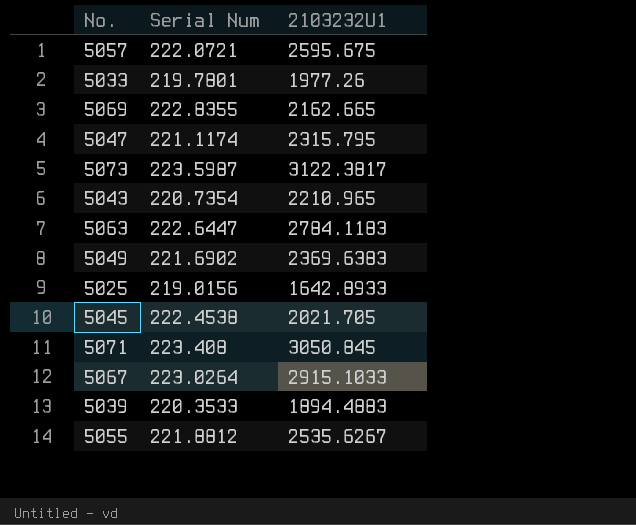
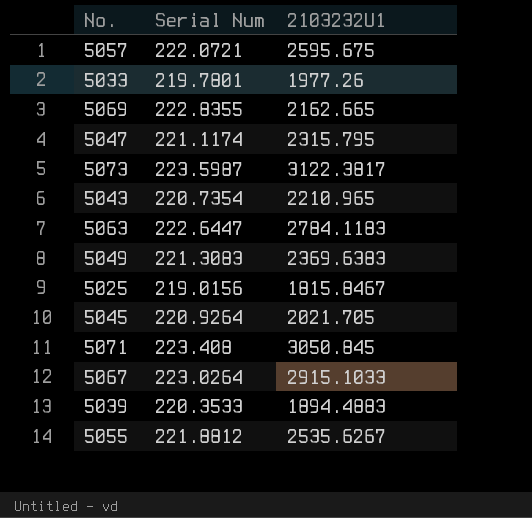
5049 | Serial Num: 221.6902 -> 221.3083
5025 | 2103232U1: 1642.8933 -> 1815.8467
5045 | Serial Num: 222.4538 -> 220.9264

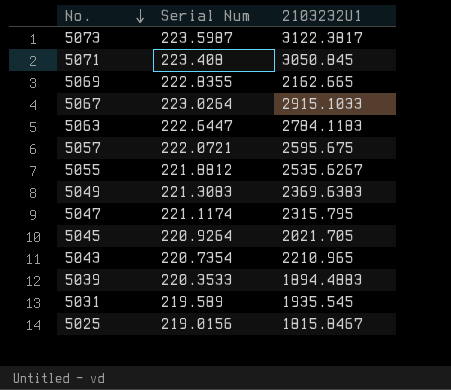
row order: none -> No. descending
row 5033: 219.7801 | 1977.26 -> none
row 5031: none -> 219.589 | 1935.545

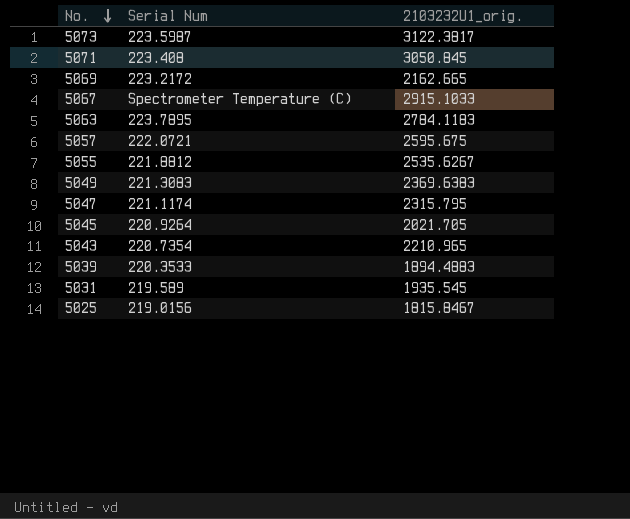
column name: 2103232U1 -> 2103232U1_orig.
5069 | Serial Num: 222.8355 -> 223.2172
5067 | Serial Num: 223.0264 -> Spectrometer Temperature (C)
5063 | Serial Num: 222.6447 -> 223.7895

